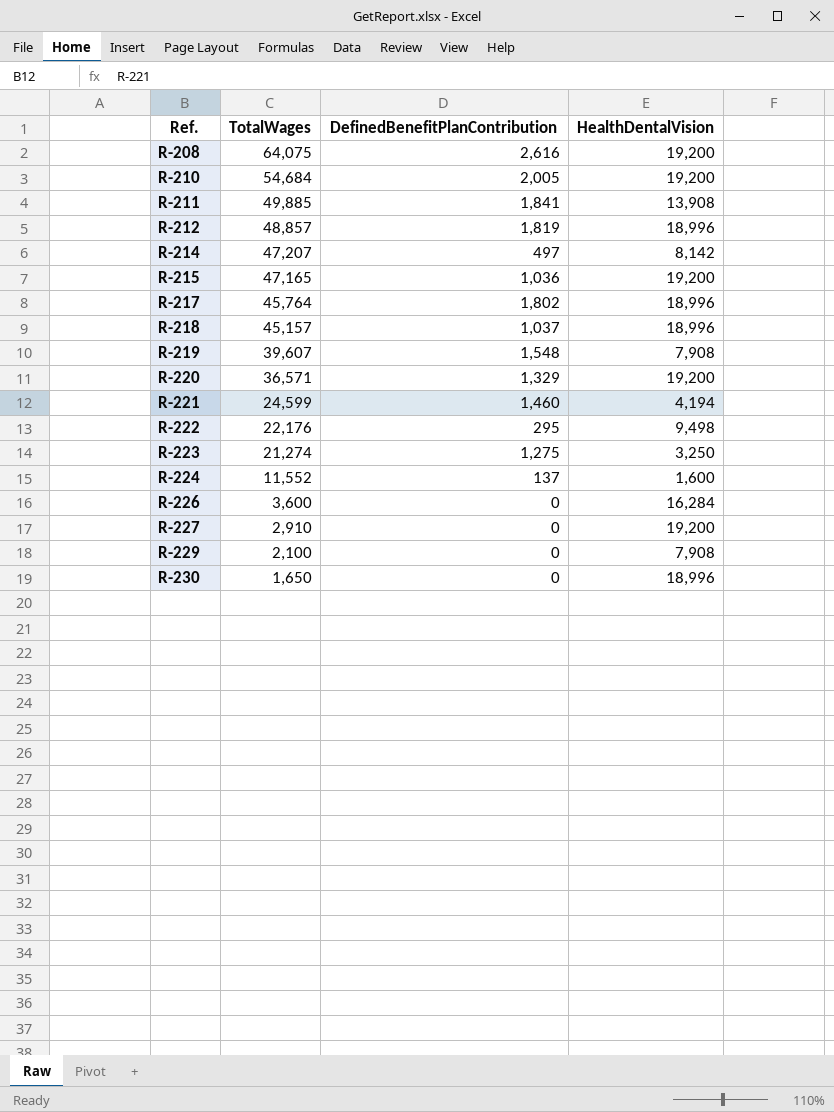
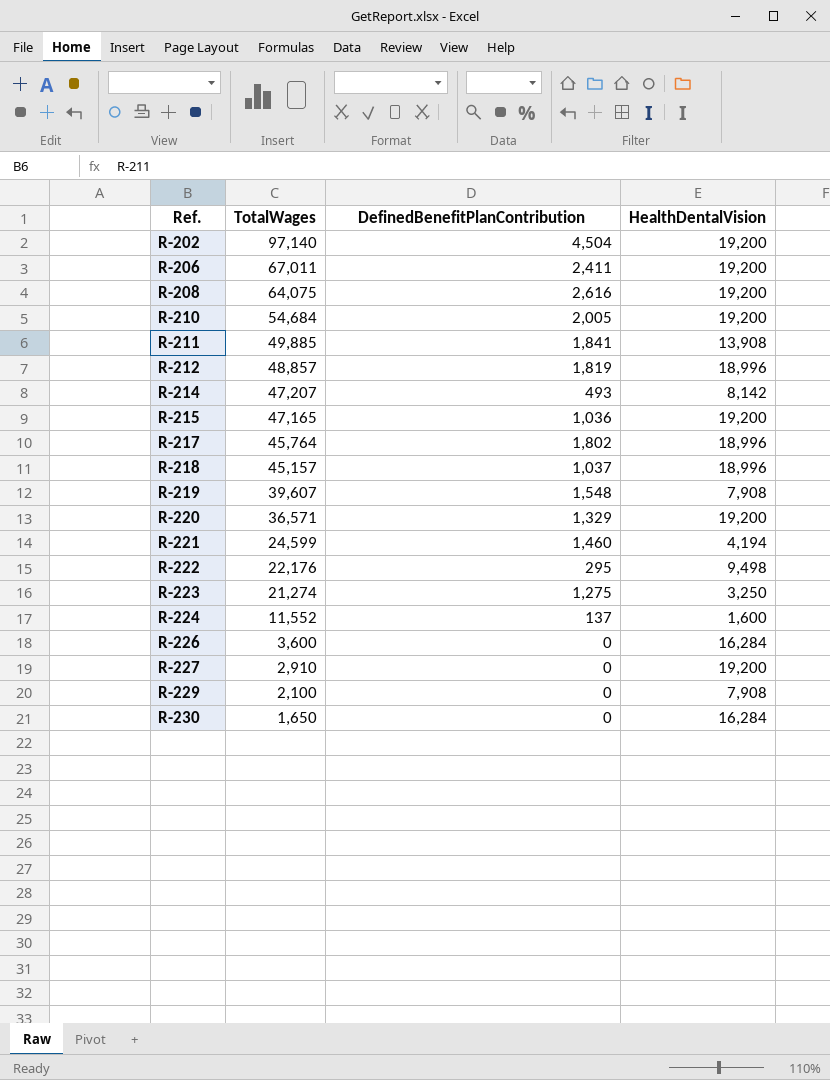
row R-202: none -> 97,140 | 4,504 | 19,200
row R-206: none -> 67,011 | 2,411 | 19,200
R-214 | DefinedBenefitPlanContribution: 497 -> 493
R-230 | HealthDentalVision: 18,996 -> 16,284

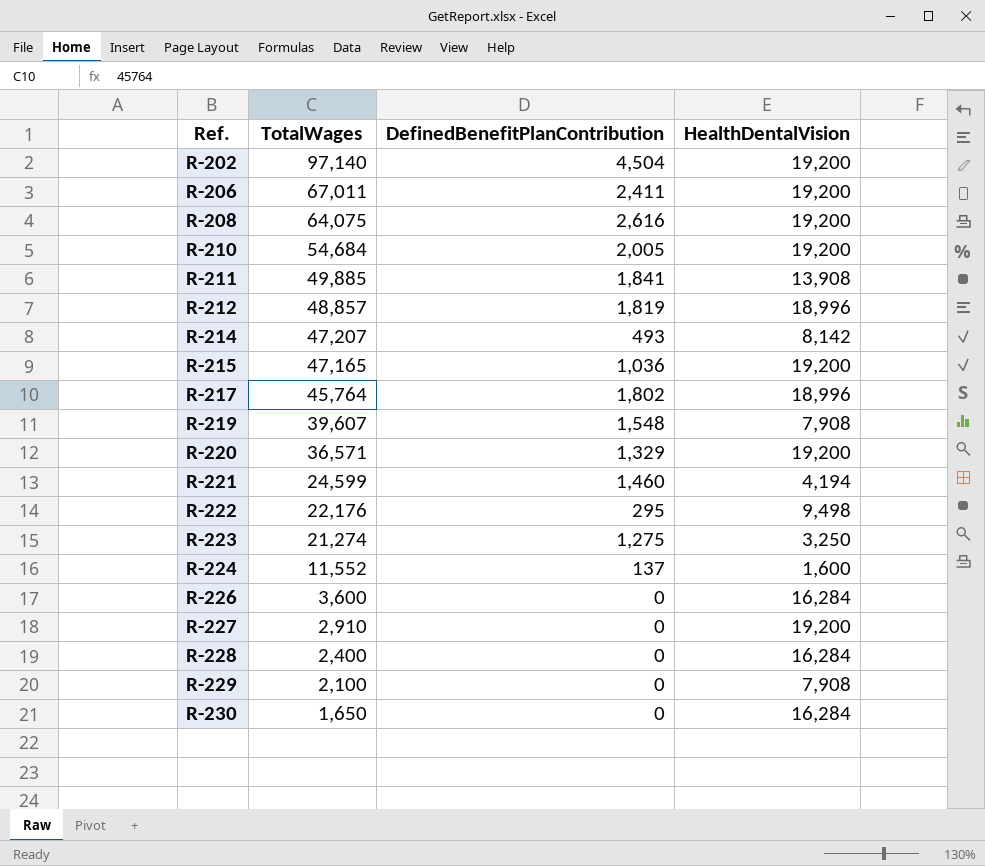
row R-218: 45,157 | 1,037 | 18,996 -> none
row R-228: none -> 2,400 | 0 | 16,284

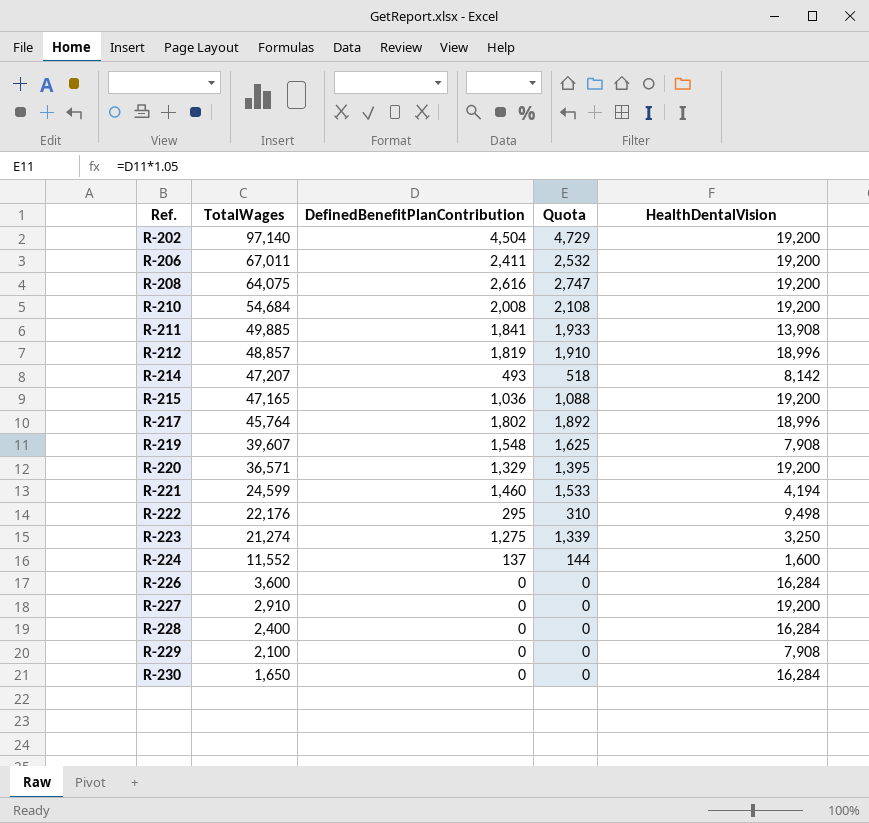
column Quota | formula: none -> [DefinedBenefitPlanContribution] * 1.05
R-210 | DefinedBenefitPlanContribution: 2,005 -> 2,008

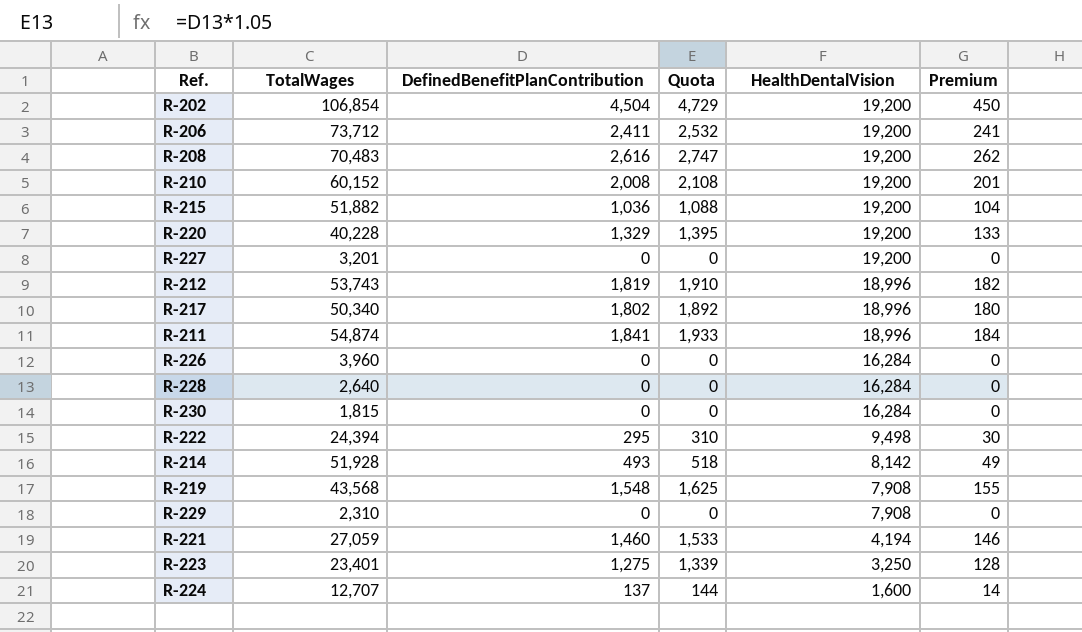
row order: Ref. ascending -> HealthDentalVision descending
column Premium | formula: none -> [DefinedBenefitPlanContribution] * 0.1
R-202 | TotalWages: 97,140 -> 106,854
R-206 | TotalWages: 67,011 -> 73,712
R-208 | TotalWages: 64,075 -> 70,483
R-210 | TotalWages: 54,684 -> 60,152
R-215 | TotalWages: 47,165 -> 51,882
R-220 | TotalWages: 36,571 -> 40,228
R-227 | TotalWages: 2,910 -> 3,201
R-212 | TotalWages: 48,857 -> 53,743
R-217 | TotalWages: 45,764 -> 50,340
R-211 | TotalWages: 49,885 -> 54,874
R-211 | HealthDentalVision: 13,908 -> 18,996
R-226 | TotalWages: 3,600 -> 3,960
R-228 | TotalWages: 2,400 -> 2,640
R-230 | TotalWages: 1,650 -> 1,815
R-222 | TotalWages: 22,176 -> 24,394
R-214 | TotalWages: 47,207 -> 51,928
R-219 | TotalWages: 39,607 -> 43,568
R-229 | TotalWages: 2,100 -> 2,310
R-221 | TotalWages: 24,599 -> 27,059
R-223 | TotalWages: 21,274 -> 23,401
R-224 | TotalWages: 11,552 -> 12,707

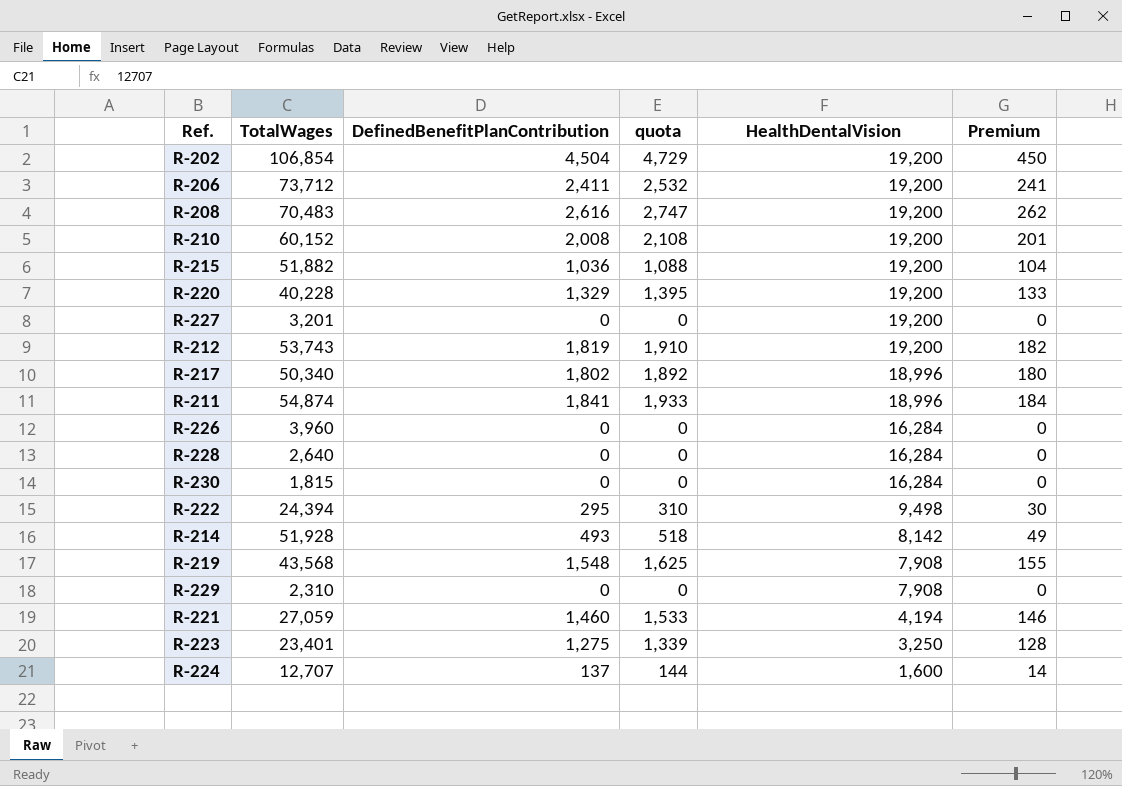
column name: Quota -> quota
R-212 | HealthDentalVision: 18,996 -> 19,200

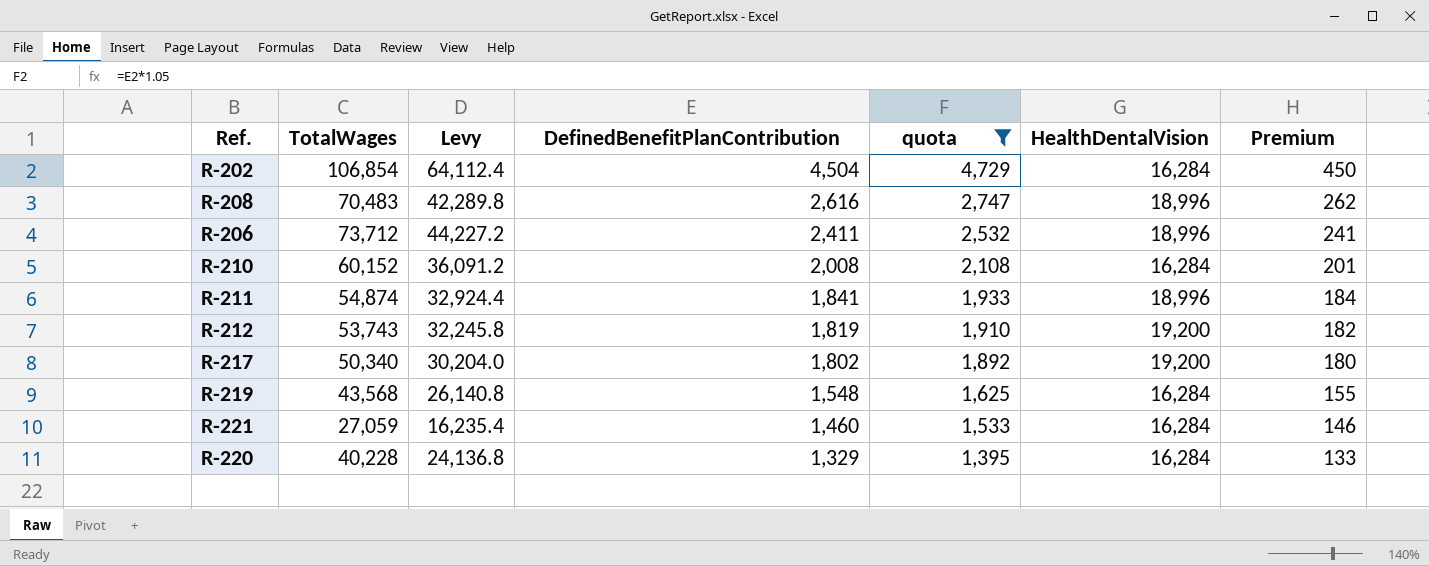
filter: none -> quota >= 1,395
row order: HealthDentalVision descending -> DefinedBenefitPlanContribution descending
column Levy | formula: none -> [TotalWages] * 0.6
R-202 | HealthDentalVision: 19,200 -> 16,284
R-208 | HealthDentalVision: 19,200 -> 18,996
R-206 | HealthDentalVision: 19,200 -> 18,996
R-210 | HealthDentalVision: 19,200 -> 16,284
R-217 | HealthDentalVision: 18,996 -> 19,200
R-219 | HealthDentalVision: 7,908 -> 16,284
R-221 | HealthDentalVision: 4,194 -> 16,284
R-220 | HealthDentalVision: 19,200 -> 16,284

